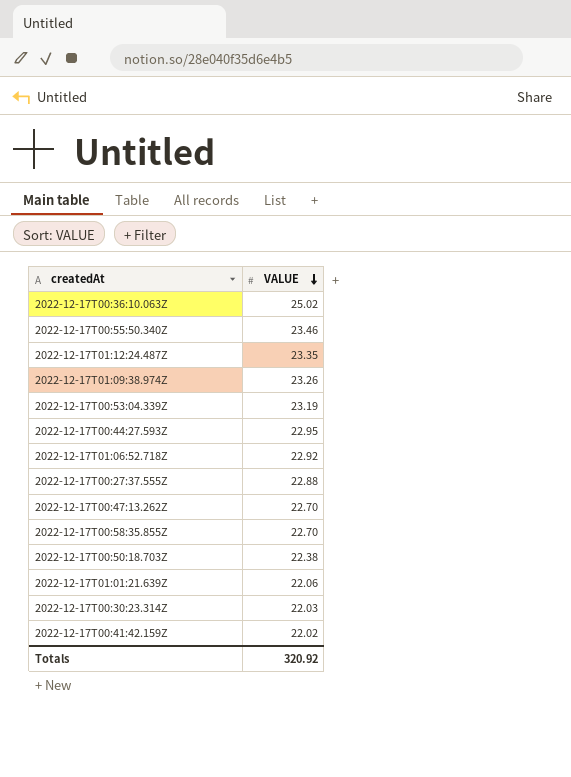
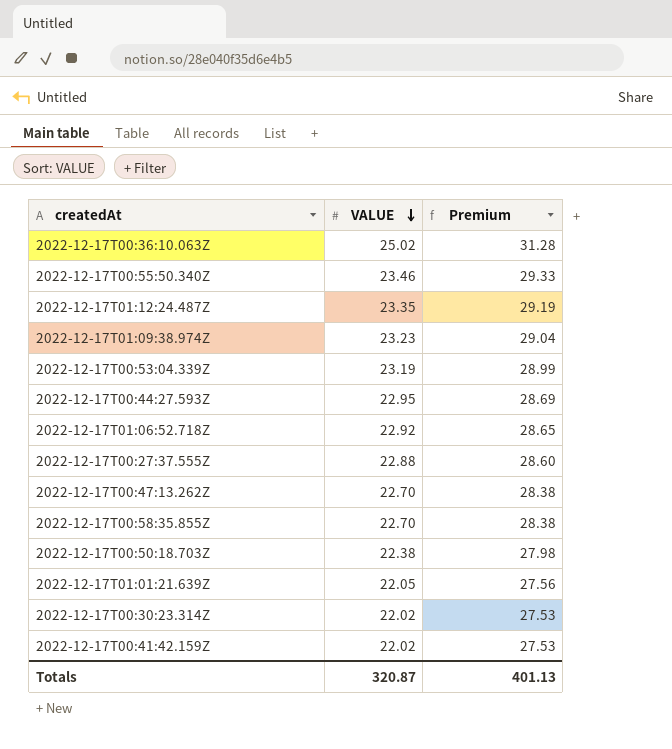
column Premium | formula: none -> [VALUE] * 1.25
2022-12-17T01:09:38.974Z | VALUE: 23.26 -> 23.23
2022-12-17T01:01:21.639Z | VALUE: 22.06 -> 22.05
2022-12-17T00:30:23.314Z | VALUE: 22.03 -> 22.02
Totals | VALUE: 320.92 -> 320.87

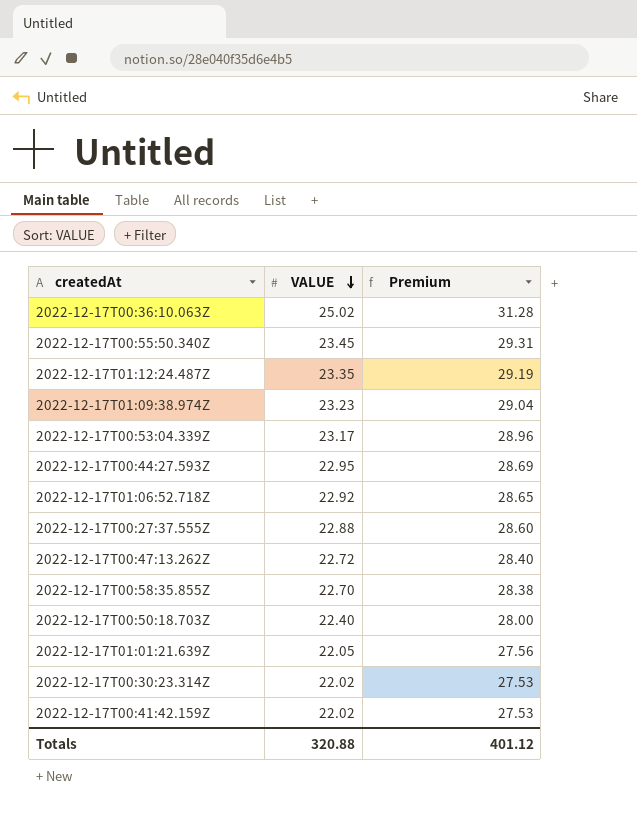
2022-12-17T00:55:50.340Z | VALUE: 23.46 -> 23.45
2022-12-17T00:55:50.340Z | Premium: 29.33 -> 29.31
2022-12-17T00:53:04.339Z | VALUE: 23.19 -> 23.17
2022-12-17T00:53:04.339Z | Premium: 28.99 -> 28.96
2022-12-17T00:47:13.262Z | VALUE: 22.70 -> 22.72
2022-12-17T00:47:13.262Z | Premium: 28.38 -> 28.40
2022-12-17T00:50:18.703Z | VALUE: 22.38 -> 22.40
2022-12-17T00:50:18.703Z | Premium: 27.98 -> 28.00
Totals | VALUE: 320.87 -> 320.88
Totals | Premium: 401.13 -> 401.12

